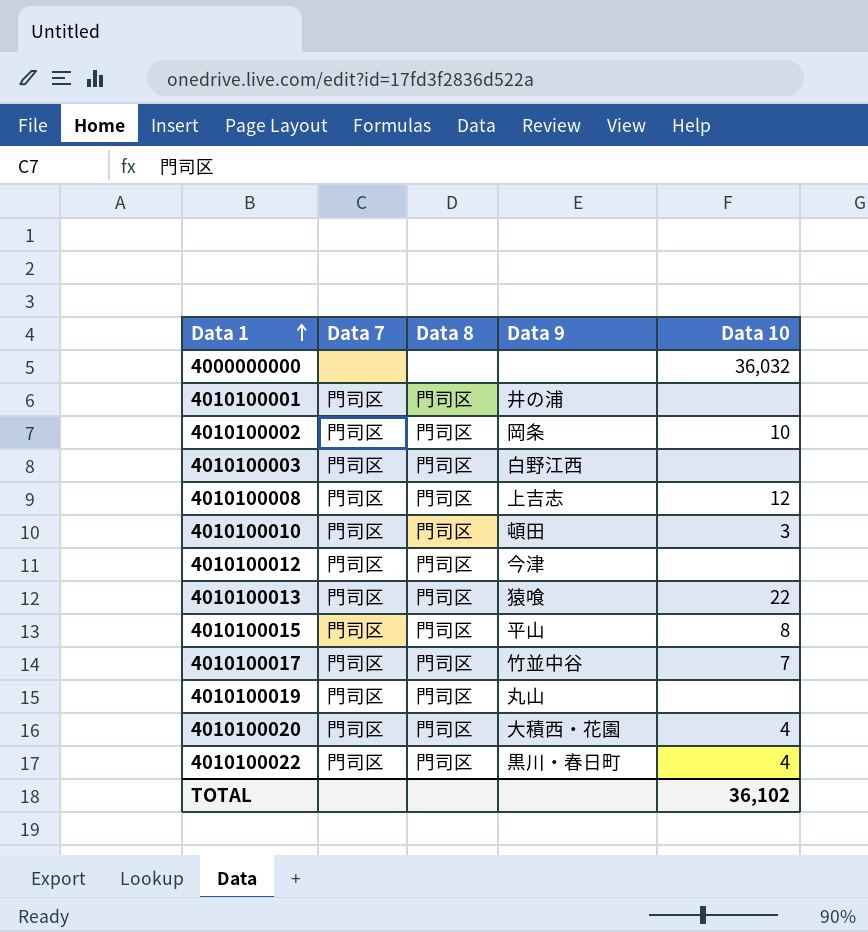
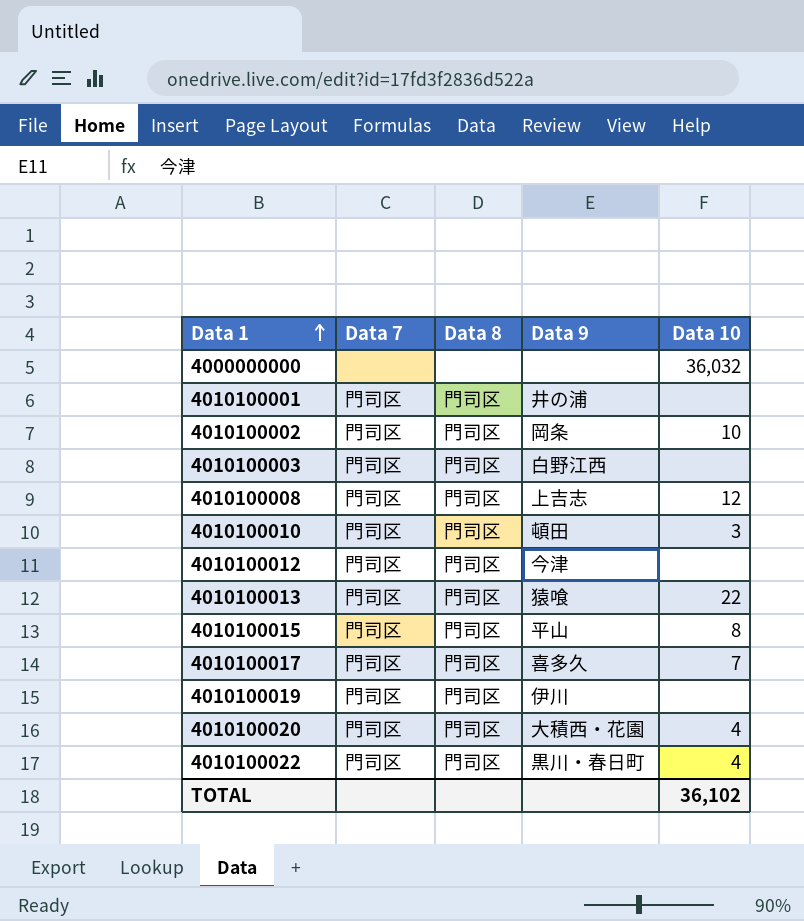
4010100017 | Data 9: 竹並中谷 -> 喜多久
4010100019 | Data 9: 丸山 -> 伊川

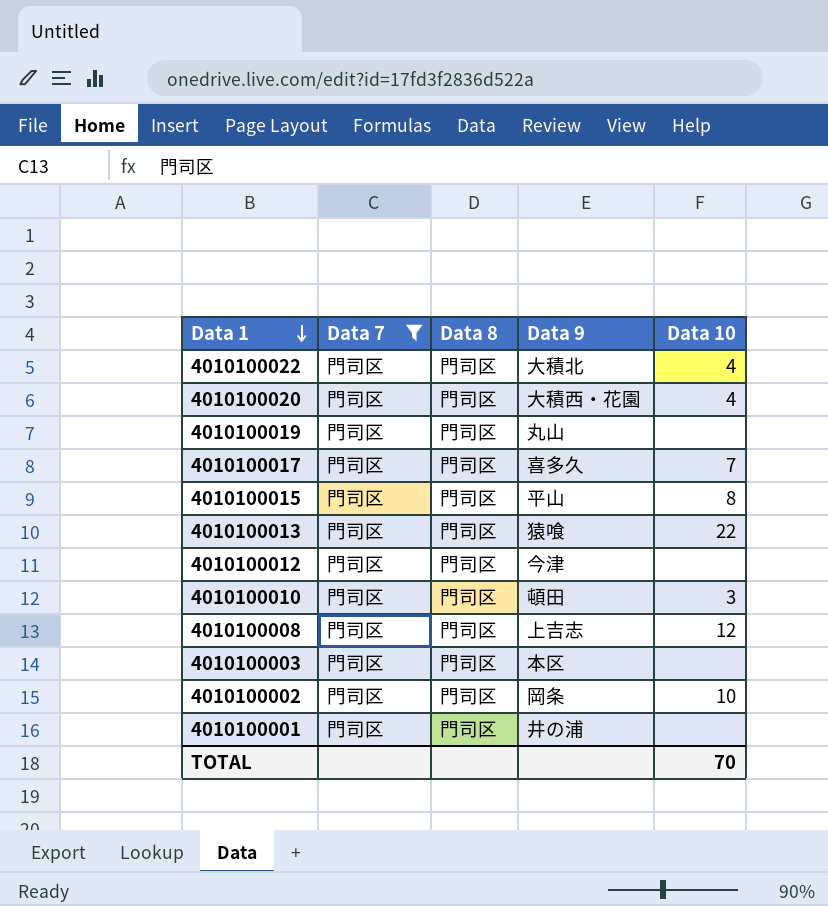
filter: none -> Data 7 = 門司区
row order: Data 1 ascending -> Data 1 descending
4010100022 | Data 9: 黒川・春日町 -> 大積北
4010100019 | Data 9: 伊川 -> 丸山
4010100003 | Data 9: 白野江西 -> 本区
TOTAL | Data 10: 36,102 -> 70

